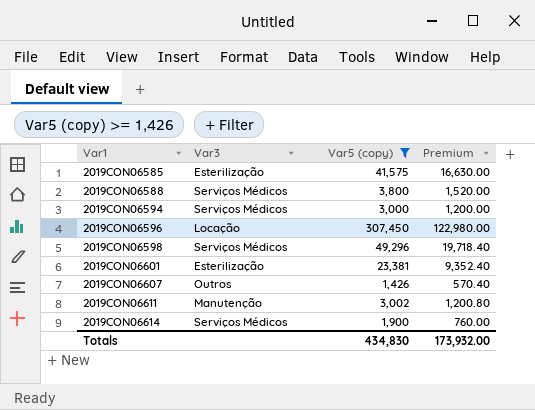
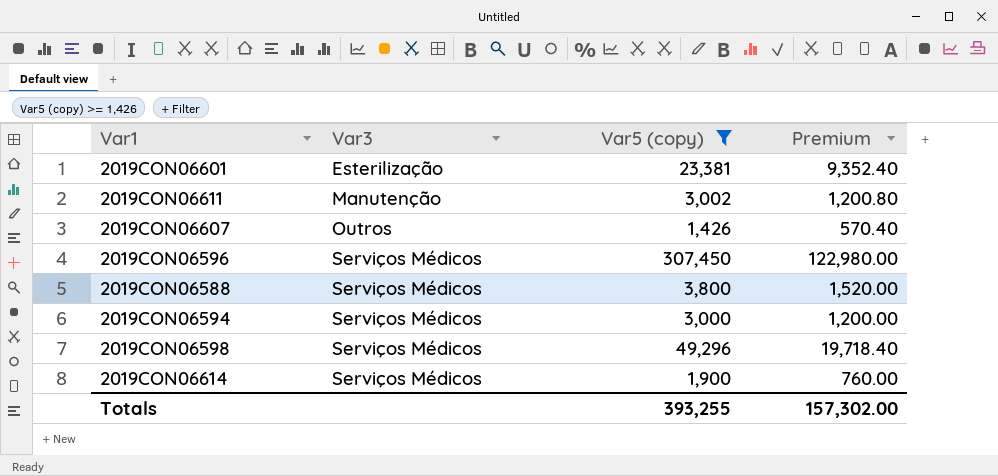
row order: Var1 ascending -> Var3 ascending
row 2019CON06585: Esterilização | 41,575 | 16,630.00 -> none
2019CON06596 | Var3: Locação -> Serviços Médicos
Totals | Var5 (copy): 434,830 -> 393,255
Totals | Premium: 173,932.00 -> 157,302.00

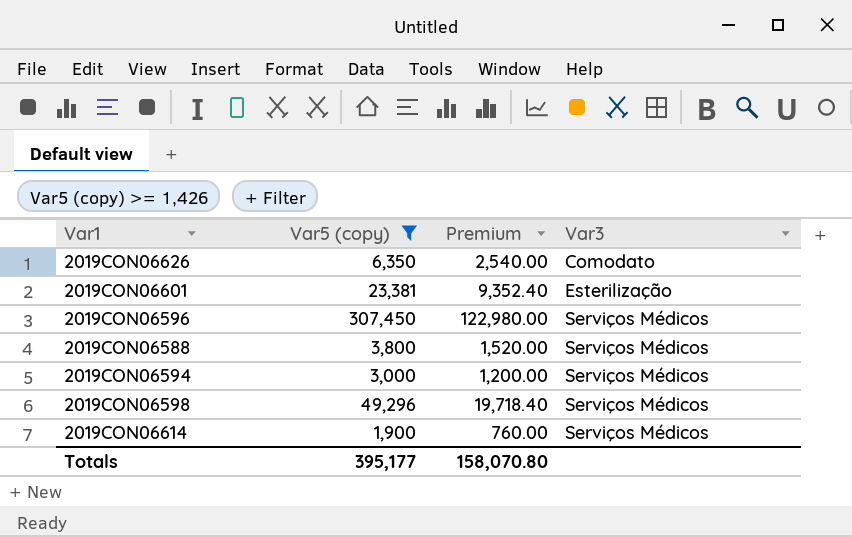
column Var3 | position: 2 -> 4
row 2019CON06611: Manutenção | 3,002 | 1,200.80 -> none
row 2019CON06607: Outros | 1,426 | 570.40 -> none
row 2019CON06626: none -> 6,350 | 2,540.00 | Comodato
Totals | Var5 (copy): 393,255 -> 395,177
Totals | Premium: 157,302.00 -> 158,070.80

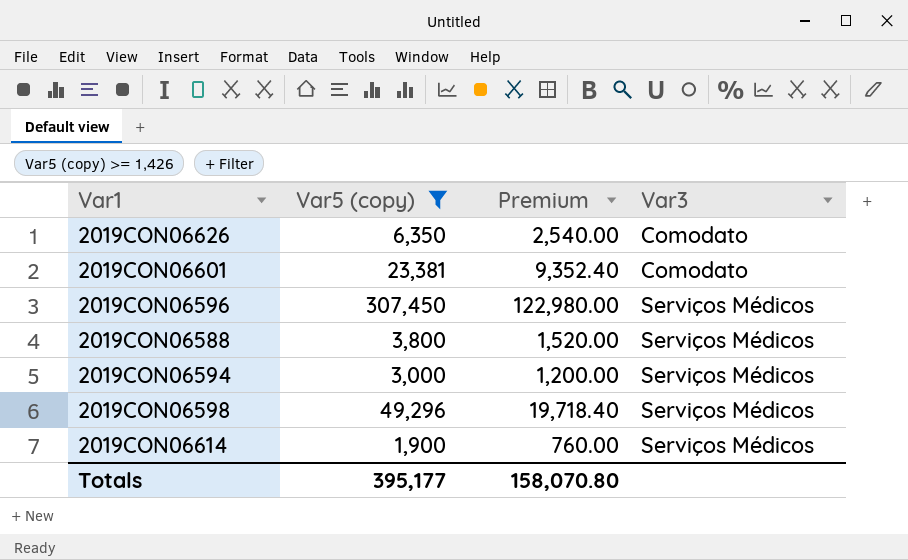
2019CON06601 | Var3: Esterilização -> Comodato

